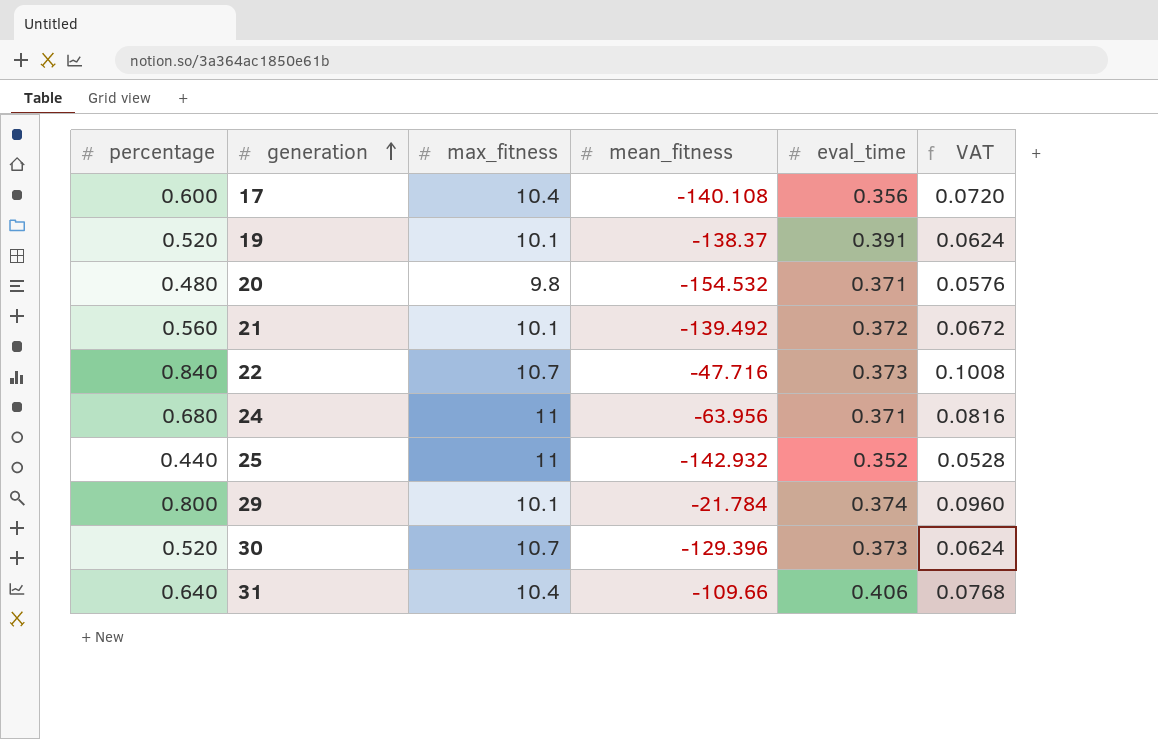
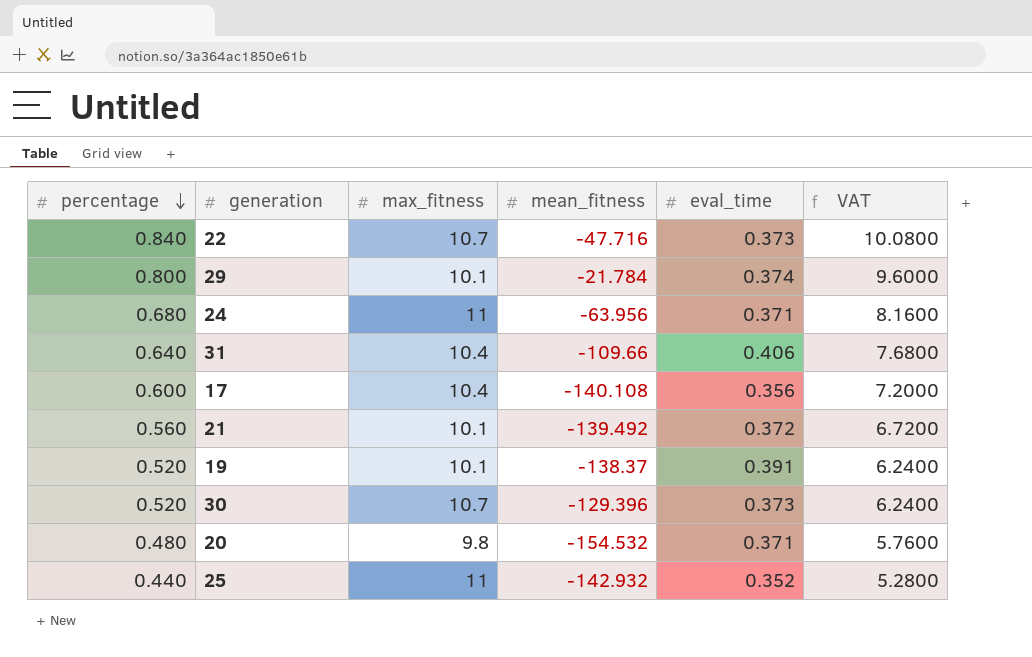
row order: generation ascending -> percentage descending
column VAT | formula: [percentage] * 0.12 -> [percentage] * 12

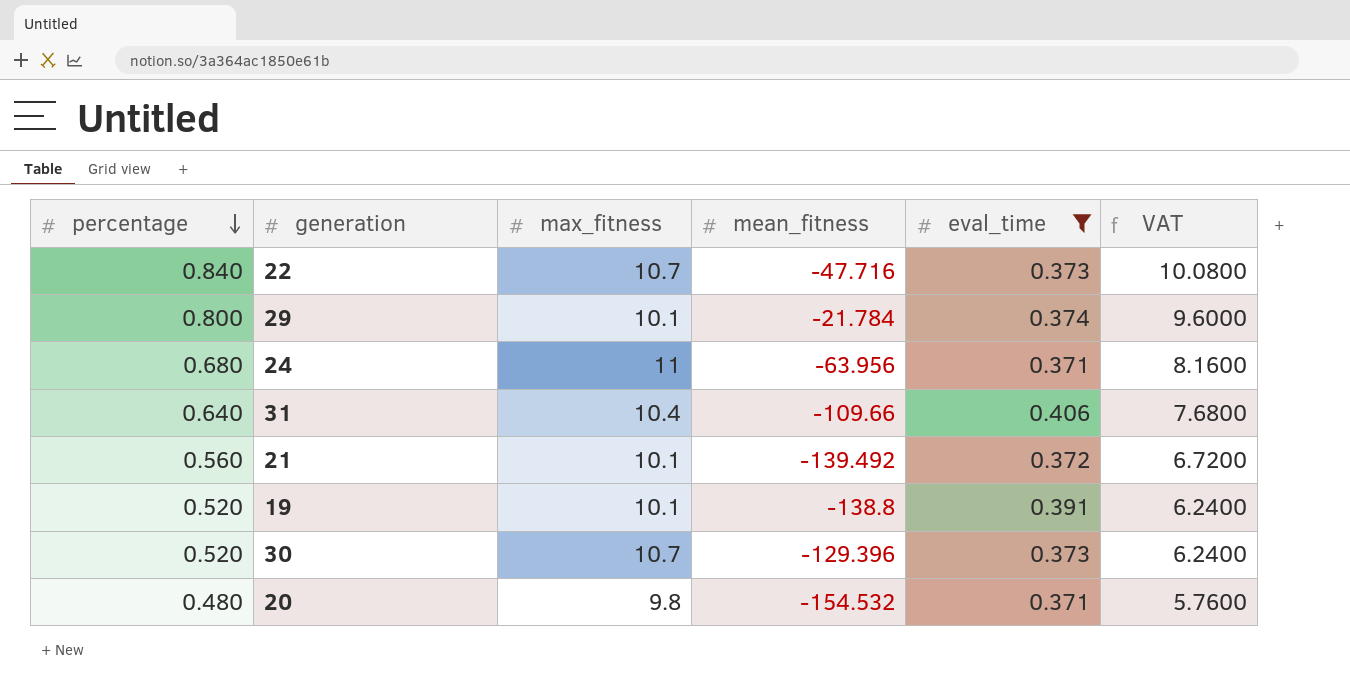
filter: none -> eval_time >= 0.371
19 | mean_fitness: -138.37 -> -138.8

